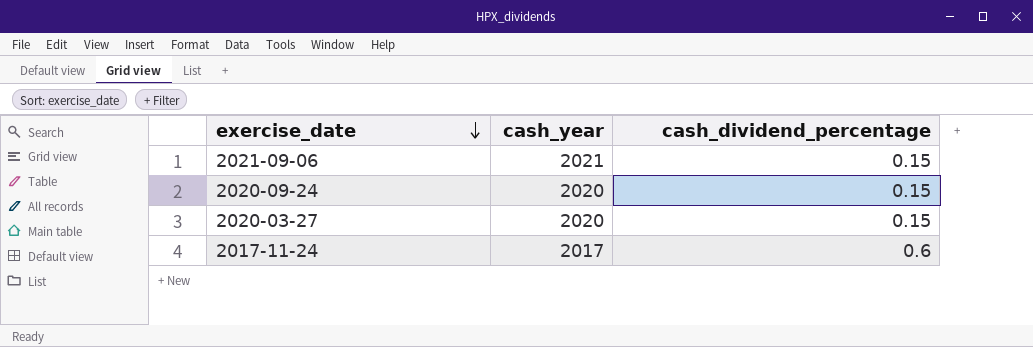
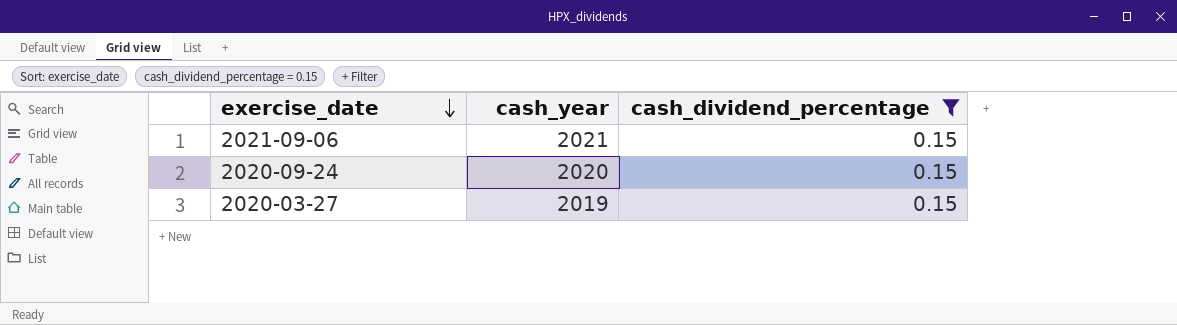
filter: none -> cash_dividend_percentage = 0.15
2020-03-27 | cash_year: 2020 -> 2019

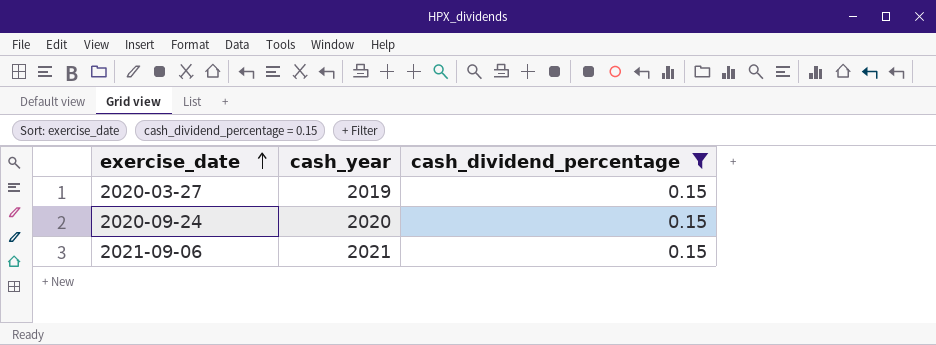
row order: exercise_date descending -> exercise_date ascending

